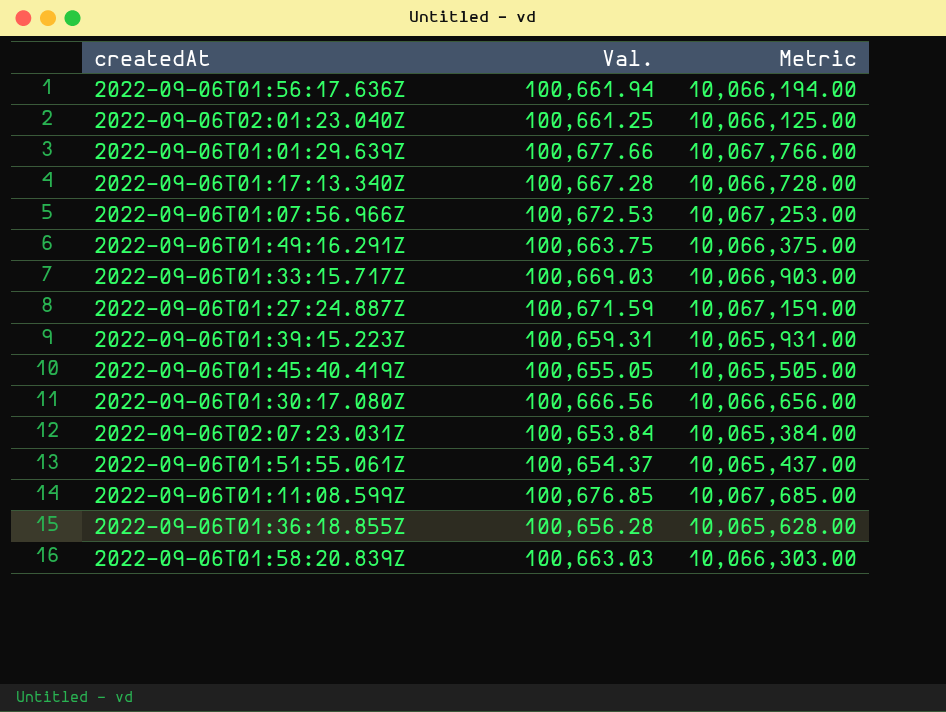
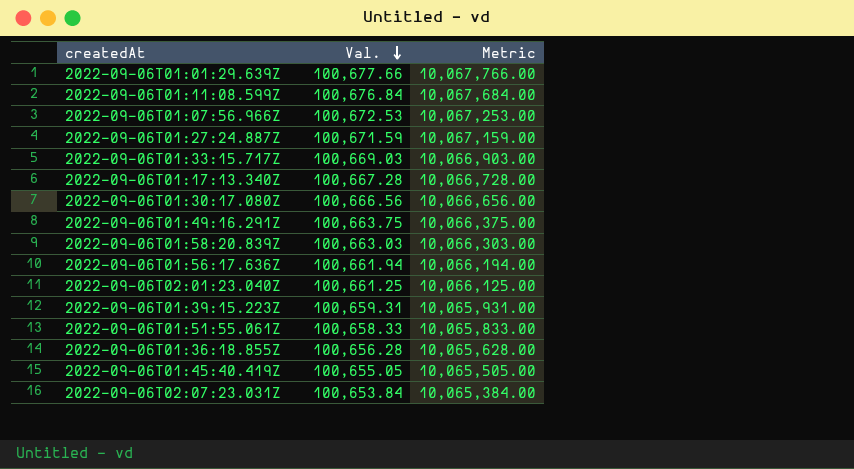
row order: none -> Val. descending
2022-09-06T01:11:08.599Z | Val.: 100,676.85 -> 100,676.84
2022-09-06T01:11:08.599Z | Metric: 10,067,685.00 -> 10,067,684.00
2022-09-06T01:51:55.061Z | Val.: 100,654.37 -> 100,658.33
2022-09-06T01:51:55.061Z | Metric: 10,065,437.00 -> 10,065,833.00

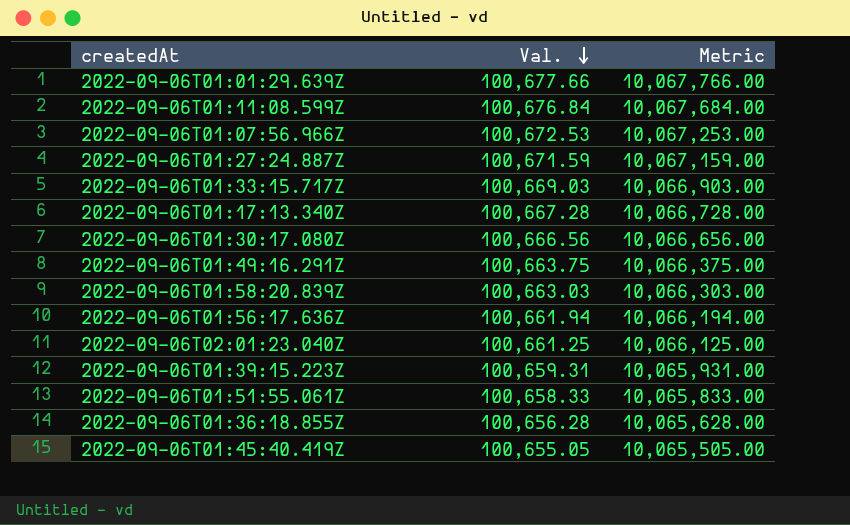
row 2022-09-06T02:07:23.031Z: 100,653.84 | 10,065,384.00 -> none

